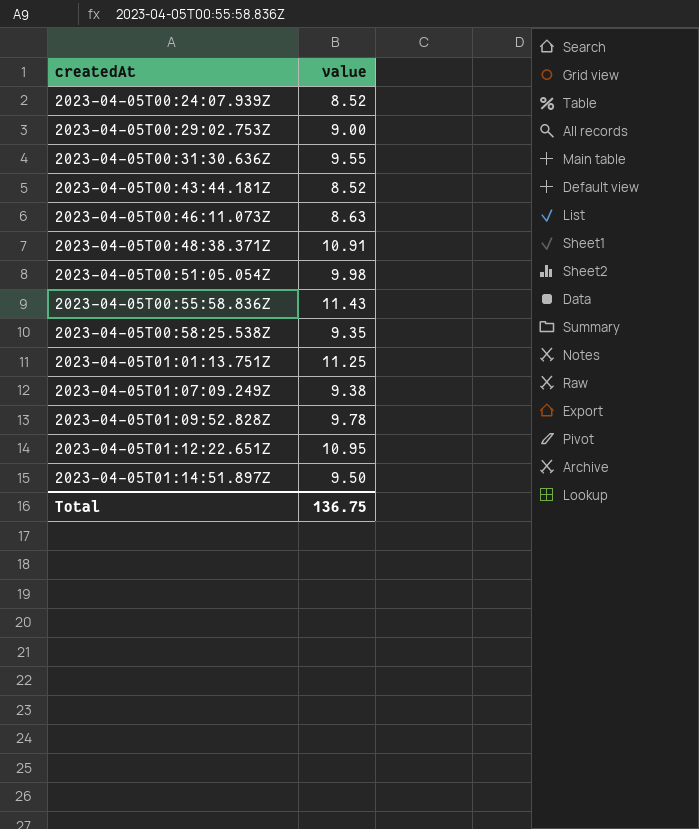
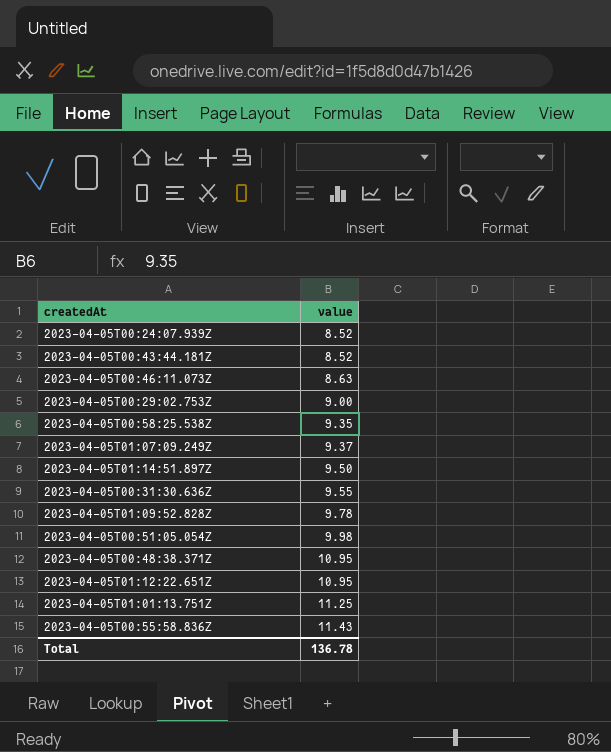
row order: createdAt ascending -> value ascending
2023-04-05T01:07:09.249Z | value: 9.38 -> 9.37
2023-04-05T00:48:38.371Z | value: 10.91 -> 10.95
Total | value: 136.75 -> 136.78

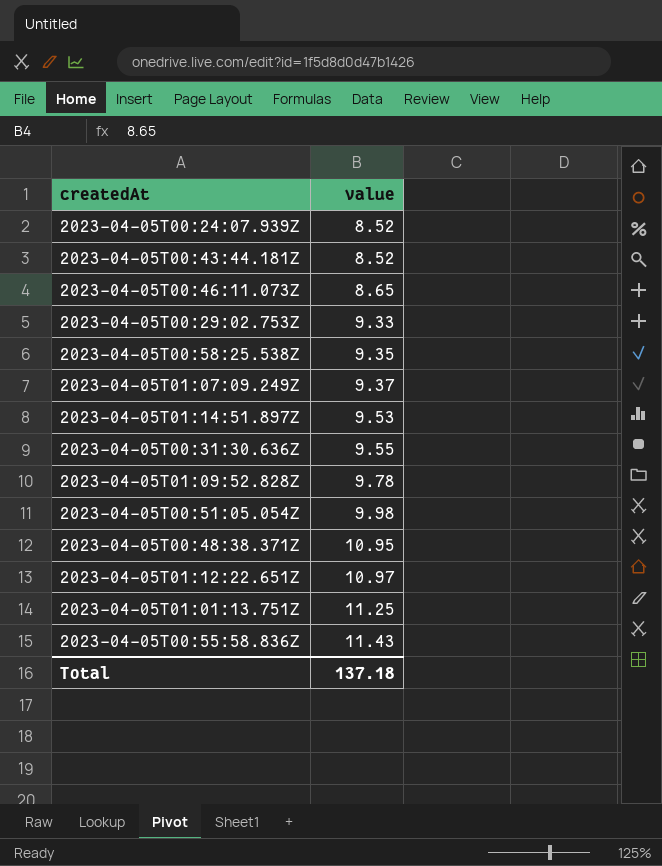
2023-04-05T00:46:11.073Z | value: 8.63 -> 8.65
2023-04-05T00:29:02.753Z | value: 9.00 -> 9.33
2023-04-05T01:14:51.897Z | value: 9.50 -> 9.53
2023-04-05T01:12:22.651Z | value: 10.95 -> 10.97
Total | value: 136.78 -> 137.18

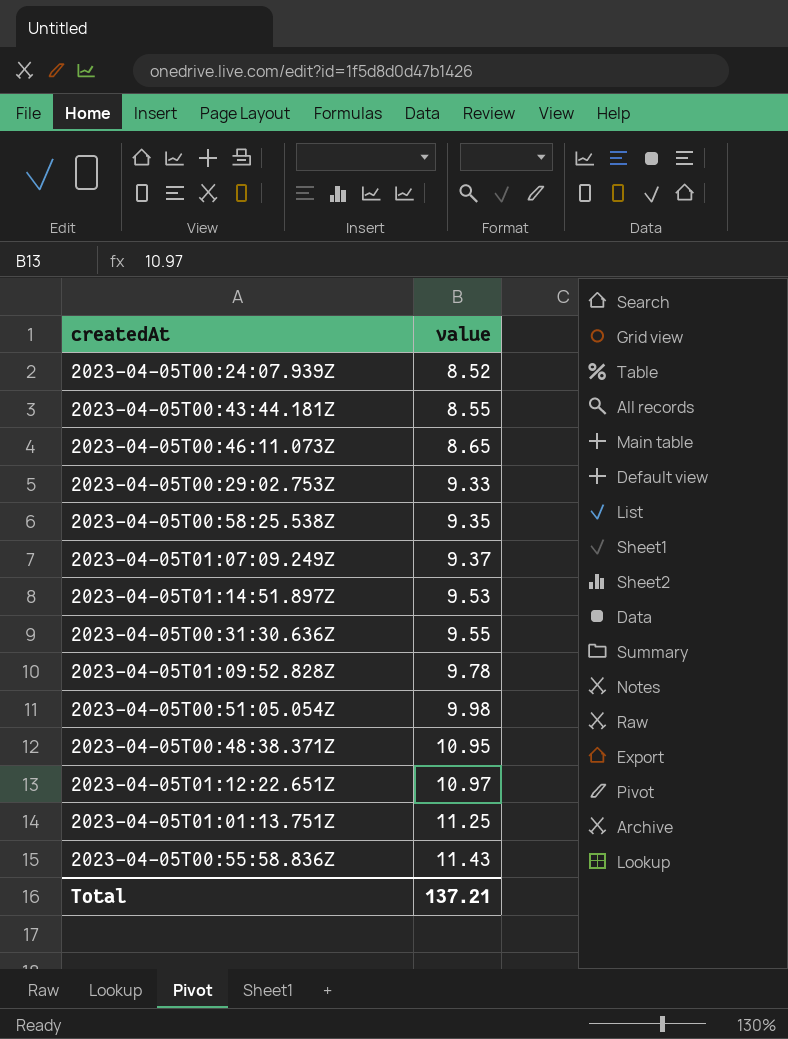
2023-04-05T00:43:44.181Z | value: 8.52 -> 8.55
Total | value: 137.18 -> 137.21

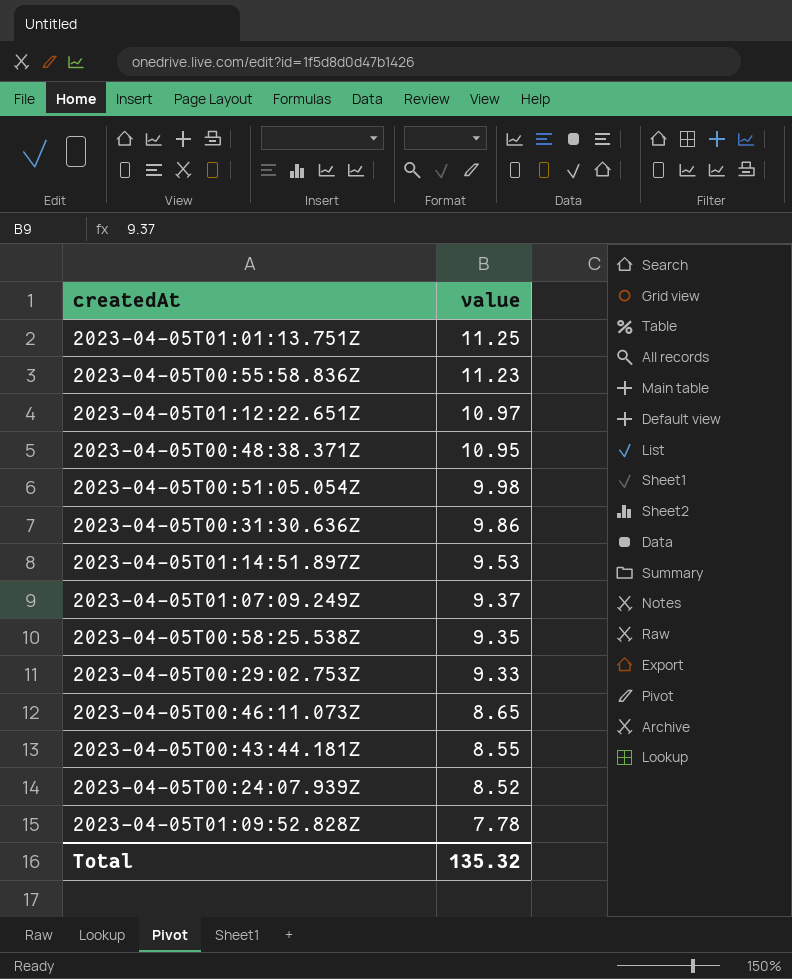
row order: value ascending -> value descending
2023-04-05T00:55:58.836Z | value: 11.43 -> 11.23
2023-04-05T00:31:30.636Z | value: 9.55 -> 9.86
2023-04-05T01:09:52.828Z | value: 9.78 -> 7.78
Total | value: 137.21 -> 135.32

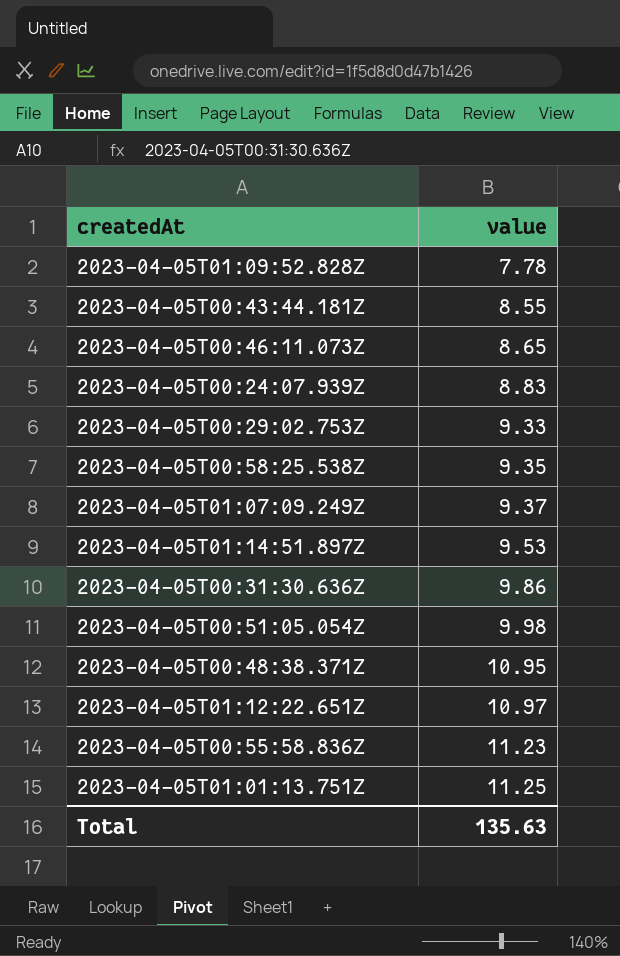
row order: value descending -> value ascending
2023-04-05T00:24:07.939Z | value: 8.52 -> 8.83
Total | value: 135.32 -> 135.63

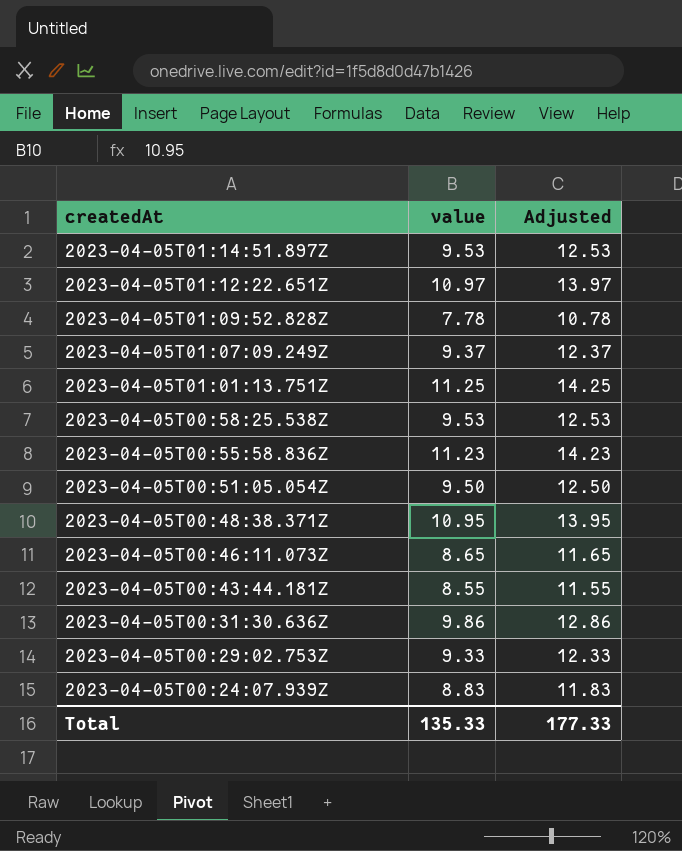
row order: value ascending -> createdAt descending
column Adjusted | formula: none -> [value] + 3
2023-04-05T00:58:25.538Z | value: 9.35 -> 9.53
2023-04-05T00:51:05.054Z | value: 9.98 -> 9.50
Total | value: 135.63 -> 135.33

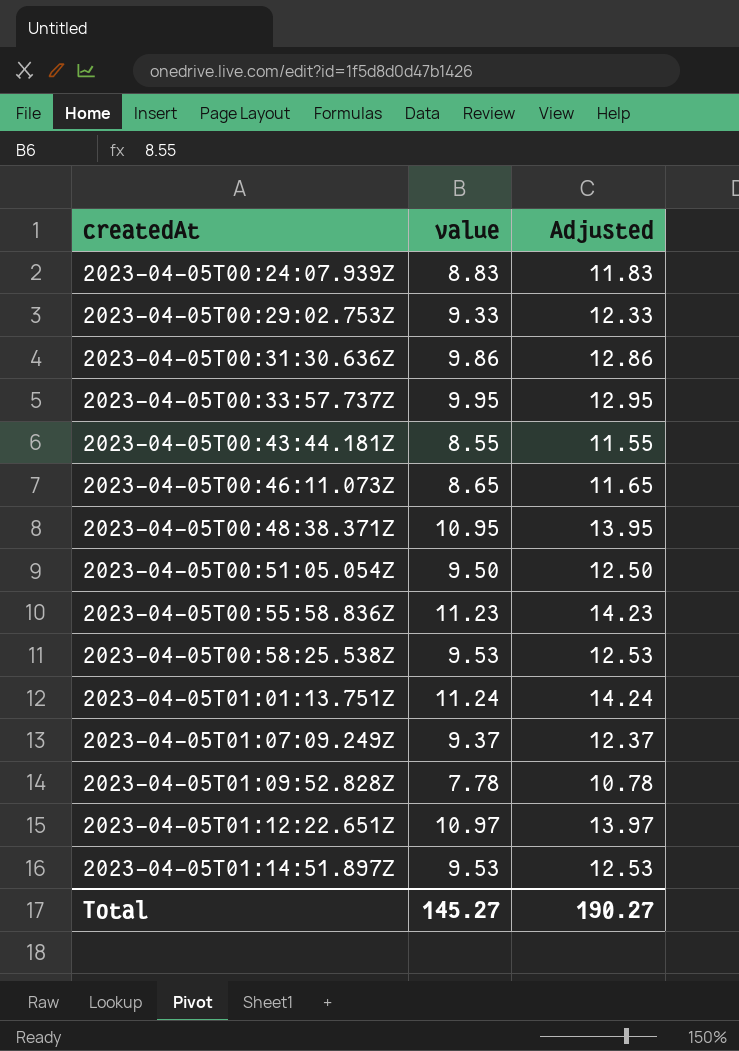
row order: createdAt descending -> createdAt ascending
row 2023-04-05T00:33:57.737Z: none -> 9.95 | 12.95
2023-04-05T01:01:13.751Z | value: 11.25 -> 11.24
2023-04-05T01:01:13.751Z | Adjusted: 14.25 -> 14.24
Total | value: 135.33 -> 145.27
Total | Adjusted: 177.33 -> 190.27

